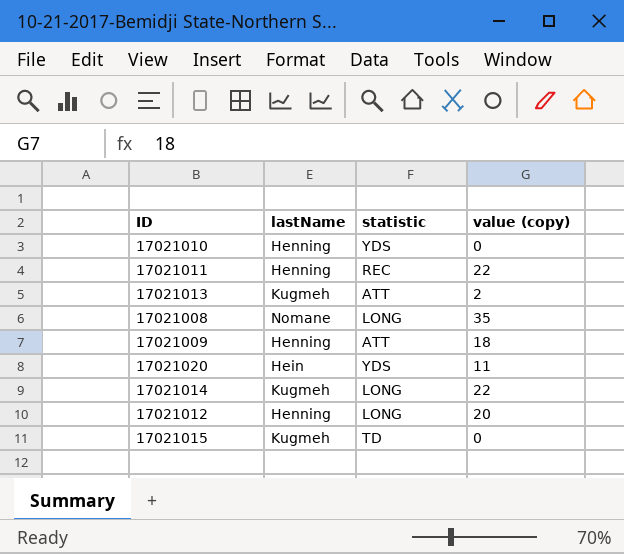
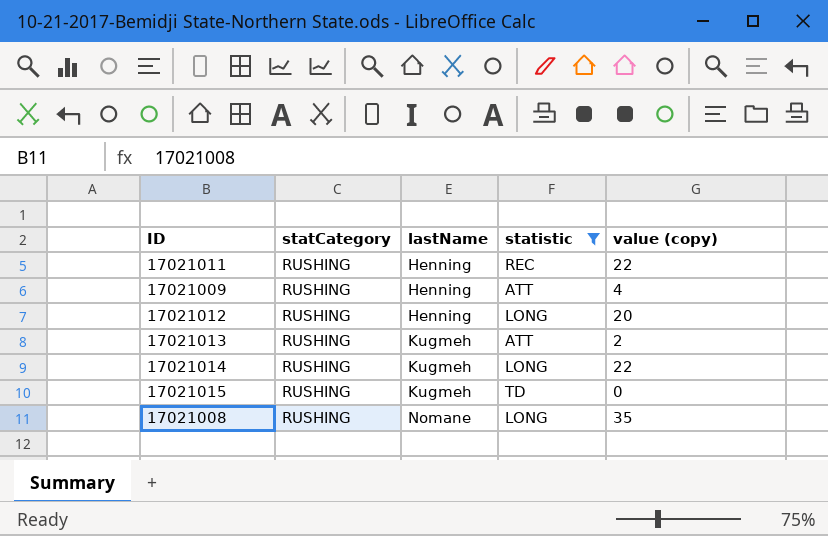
filter: none -> statistic != YDS
row order: none -> lastName ascending
column statCategory | position: none -> 2
17021009 | value (copy): 18 -> 4

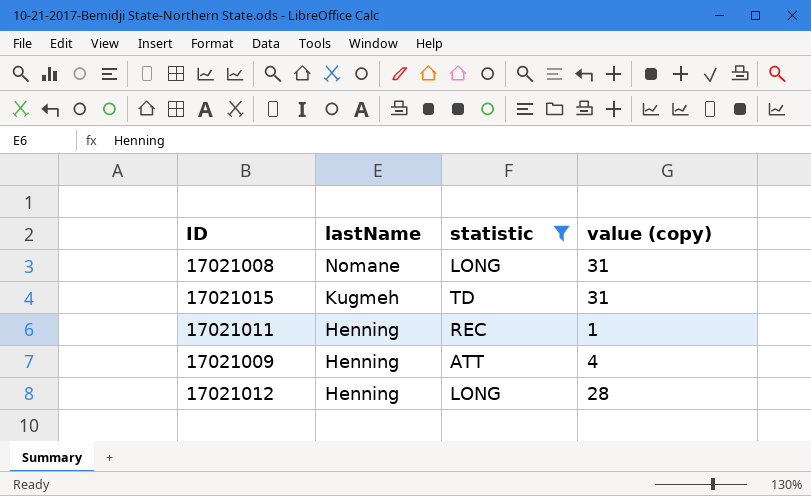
row order: lastName ascending -> lastName descending
column statCategory | position: 2 -> none
row 17021013: RUSHING | Kugmeh | ATT | 2 -> none
row 17021014: RUSHING | Kugmeh | LONG | 22 -> none
17021008 | value (copy): 35 -> 31
17021015 | value (copy): 0 -> 31
17021011 | value (copy): 22 -> 1
17021012 | value (copy): 20 -> 28

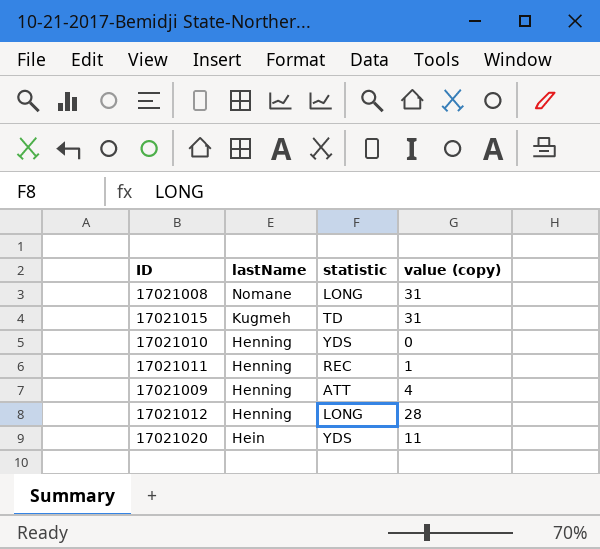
filter: statistic != YDS -> none

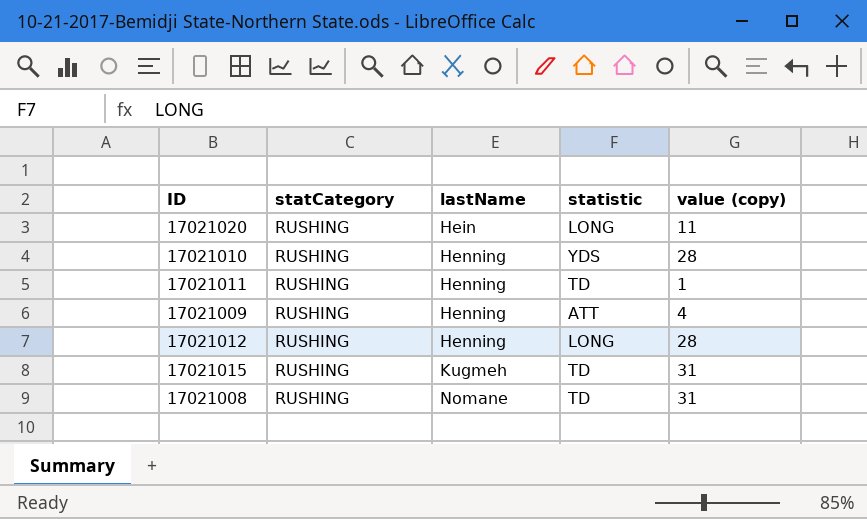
row order: lastName descending -> lastName ascending
column statCategory | position: none -> 2
17021020 | statistic: YDS -> LONG
17021010 | value (copy): 0 -> 28
17021011 | statistic: REC -> TD
17021008 | statistic: LONG -> TD

